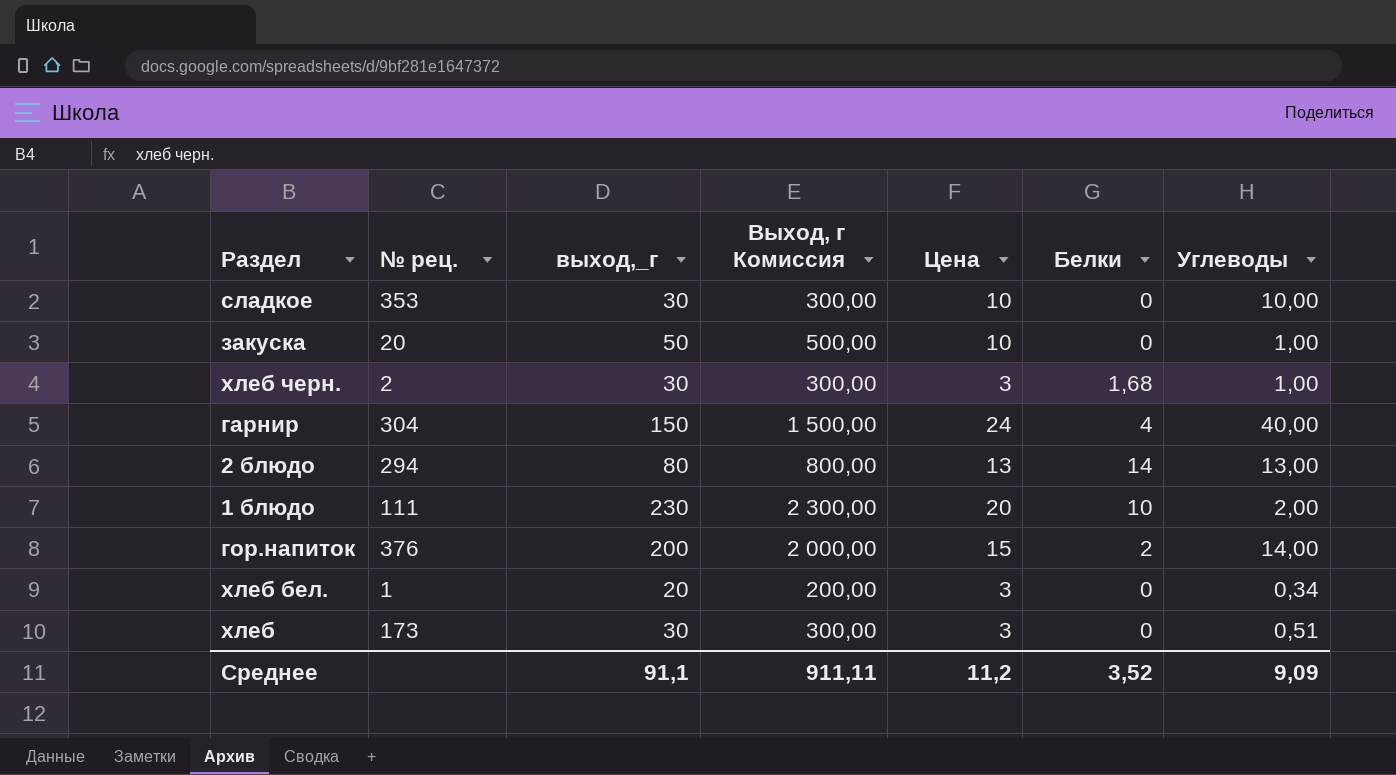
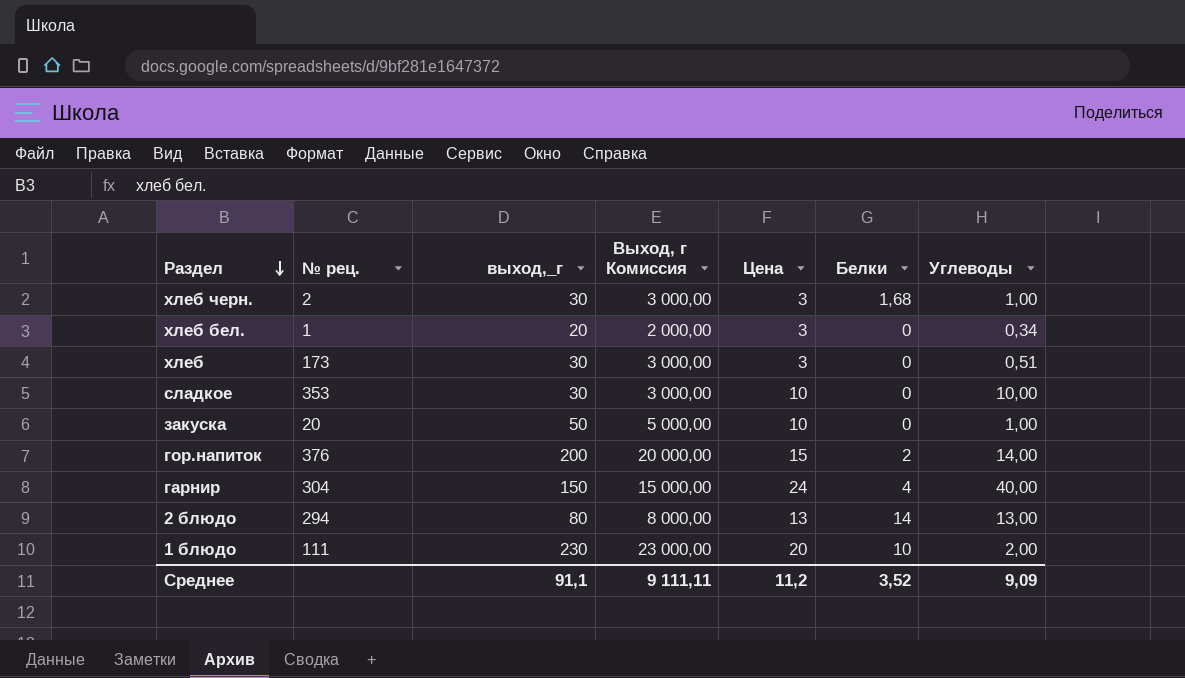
row order: none -> Раздел descending
column Выход, г Комиссия | formula: [выход,_г] * 10 -> [выход,_г] * 100
Среднее | Выход, г Комиссия: 911,11 -> 9 111,11

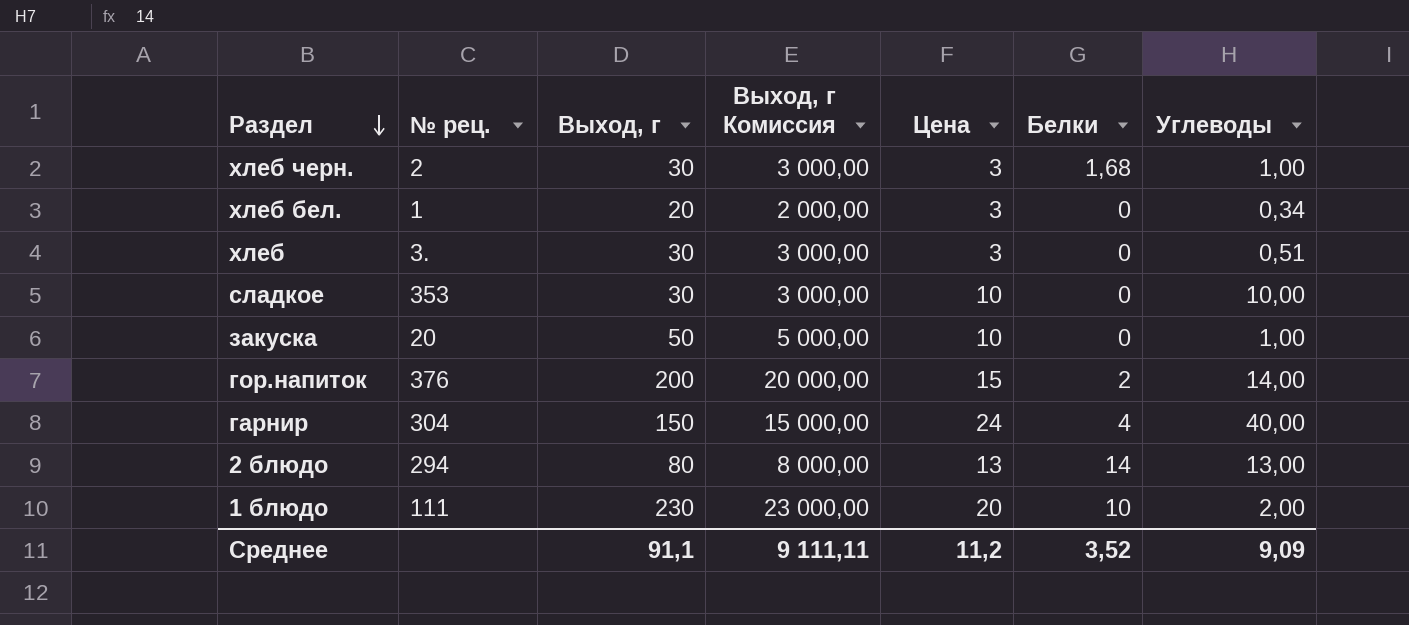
column name: выход,_г -> Выход, г
хлеб | № рец.: 173 -> 3.

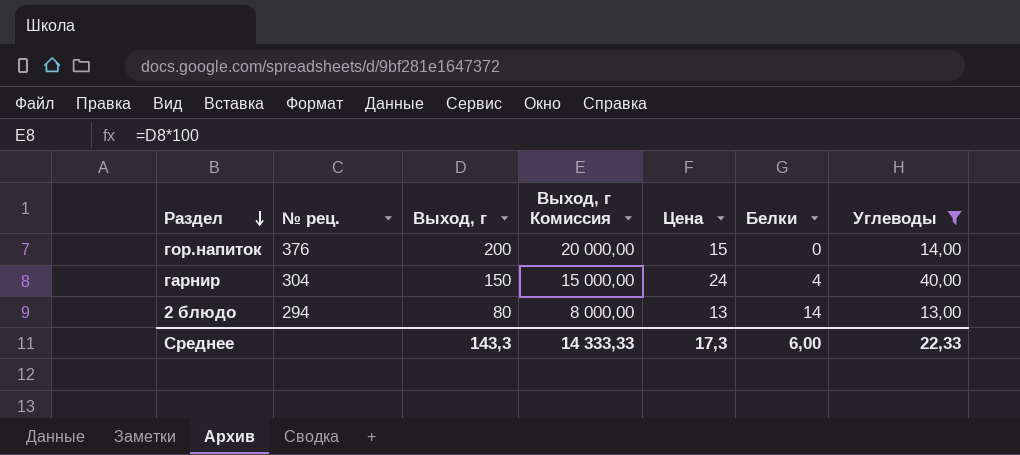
filter: none -> Углеводы >= 13,00
гор.напиток | Белки: 2 -> 0
Среднее | Выход, г: 91,1 -> 143,3
Среднее | Выход, г Комиссия: 9 111,11 -> 14 333,33
Среднее | Цена: 11,2 -> 17,3
Среднее | Белки: 3,52 -> 6,00
Среднее | Углеводы: 9,09 -> 22,33

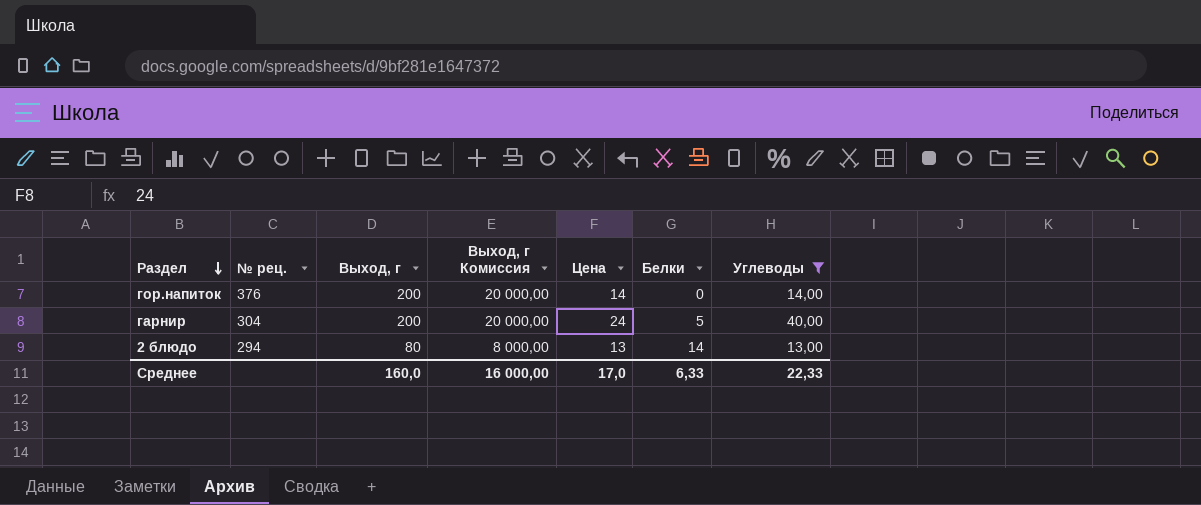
гор.напиток | Цена: 15 -> 14
гарнир | Выход, г: 150 -> 200
гарнир | Выход, г Комиссия: 15 000,00 -> 20 000,00
гарнир | Белки: 4 -> 5
Среднее | Выход, г: 143,3 -> 160,0
Среднее | Выход, г Комиссия: 14 333,33 -> 16 000,00
Среднее | Цена: 17,3 -> 17,0
Среднее | Белки: 6,00 -> 6,33

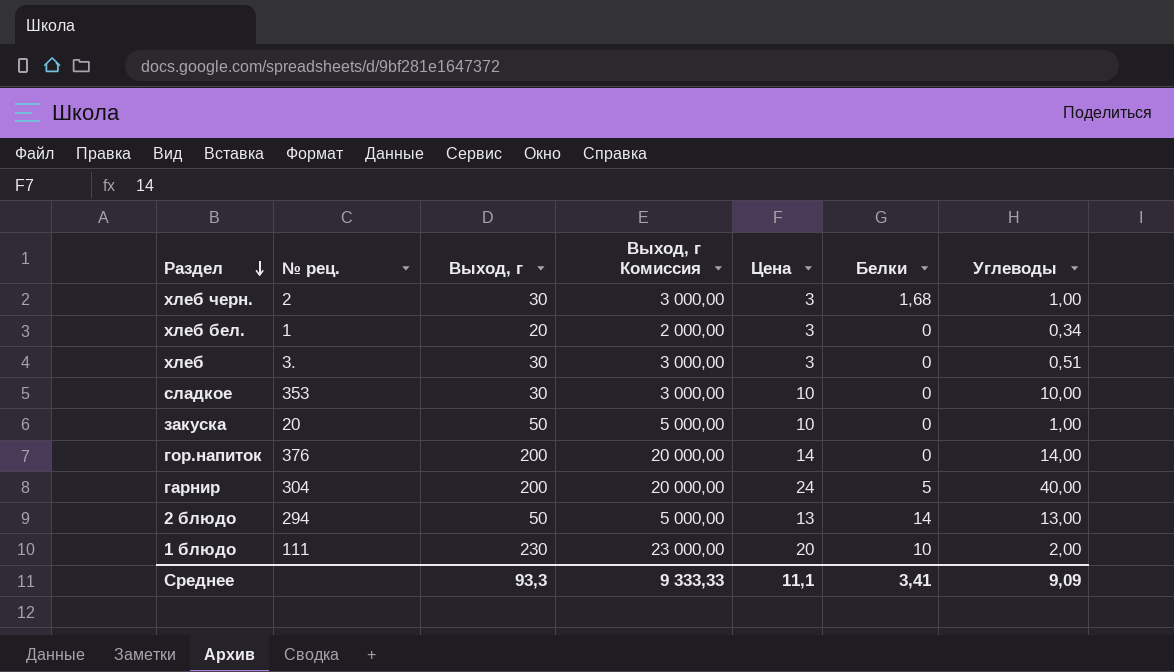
filter: Углеводы >= 13,00 -> none
2 блюдо | Выход, г: 80 -> 50
2 блюдо | Выход, г Комиссия: 8 000,00 -> 5 000,00
Среднее | Выход, г: 160,0 -> 93,3
Среднее | Выход, г Комиссия: 16 000,00 -> 9 333,33
Среднее | Цена: 17,0 -> 11,1
Среднее | Белки: 6,33 -> 3,41
Среднее | Углеводы: 22,33 -> 9,09

